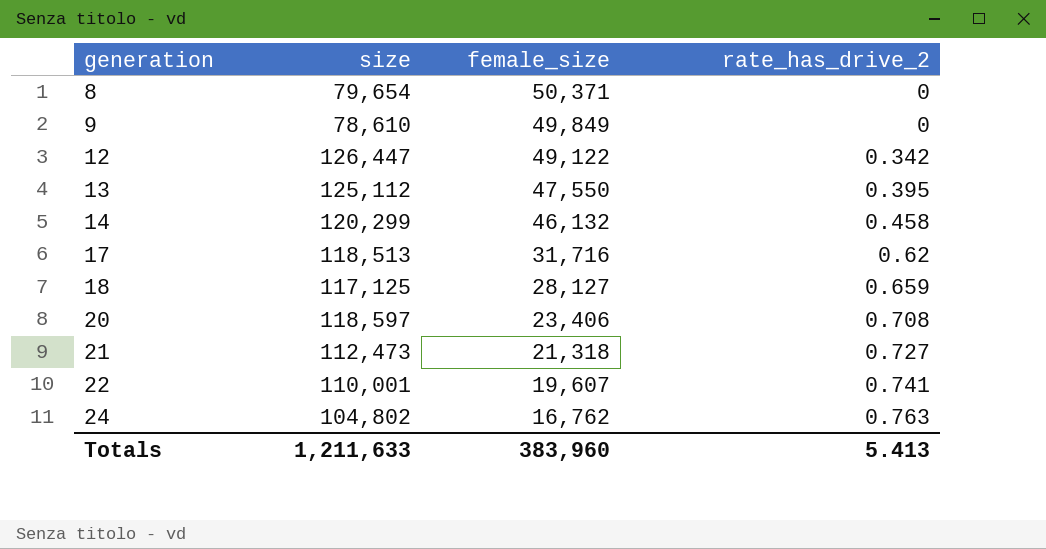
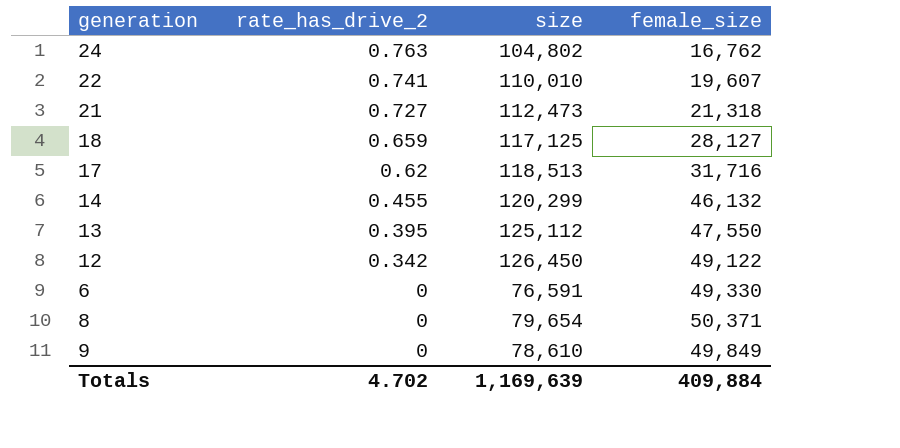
row order: generation ascending -> rate_has_drive_2 descending
column rate_has_drive_2 | position: 4 -> 2
row 20: 118,597 | 23,406 | 0.708 -> none
22 | size: 110,001 -> 110,010
14 | rate_has_drive_2: 0.458 -> 0.455
12 | size: 126,447 -> 126,450
row 6: none -> 0 | 76,591 | 49,330
Totals | rate_has_drive_2: 5.413 -> 4.702
Totals | size: 1,211,633 -> 1,169,639
Totals | female_size: 383,960 -> 409,884

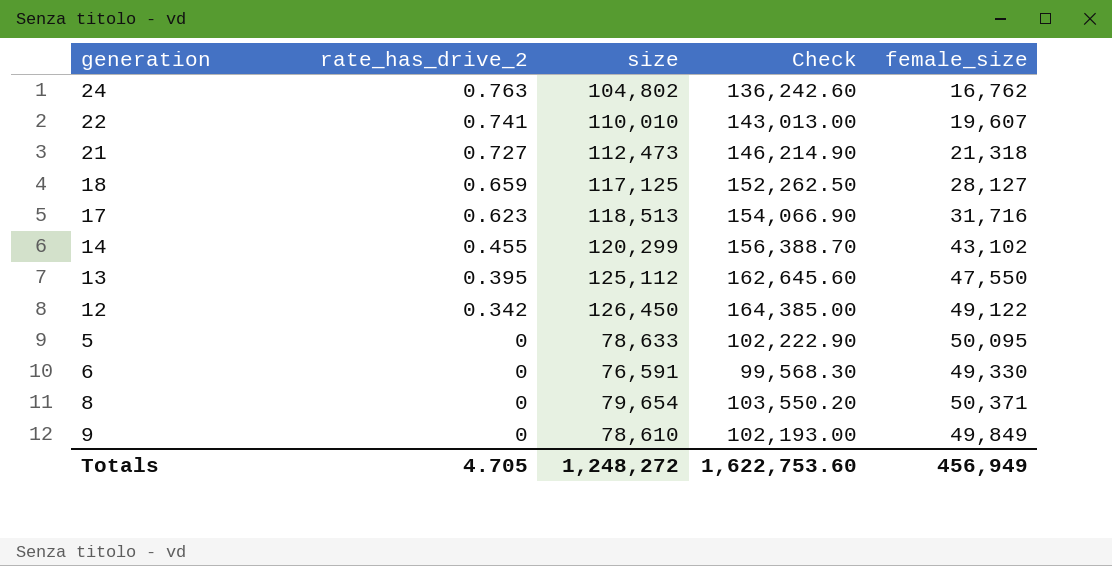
column Check | formula: none -> [size] * 1.3
17 | rate_has_drive_2: 0.62 -> 0.623
14 | female_size: 46,132 -> 43,102
row 5: none -> 0 | 78,633 | 102,222.90 | 50,095
Totals | rate_has_drive_2: 4.702 -> 4.705
Totals | size: 1,169,639 -> 1,248,272
Totals | female_size: 409,884 -> 456,949

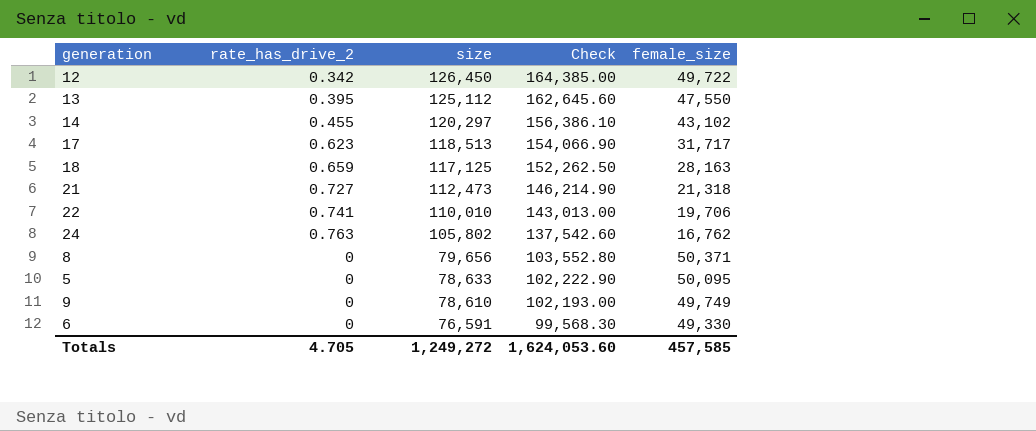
row order: rate_has_drive_2 descending -> size descending
12 | female_size: 49,122 -> 49,722
14 | size: 120,299 -> 120,297
14 | Check: 156,388.70 -> 156,386.10
17 | female_size: 31,716 -> 31,717
18 | female_size: 28,127 -> 28,163
22 | female_size: 19,607 -> 19,706
24 | size: 104,802 -> 105,802
24 | Check: 136,242.60 -> 137,542.60
8 | size: 79,654 -> 79,656
8 | Check: 103,550.20 -> 103,552.80
9 | female_size: 49,849 -> 49,749
Totals | size: 1,248,272 -> 1,249,272
Totals | Check: 1,622,753.60 -> 1,624,053.60
Totals | female_size: 456,949 -> 457,585

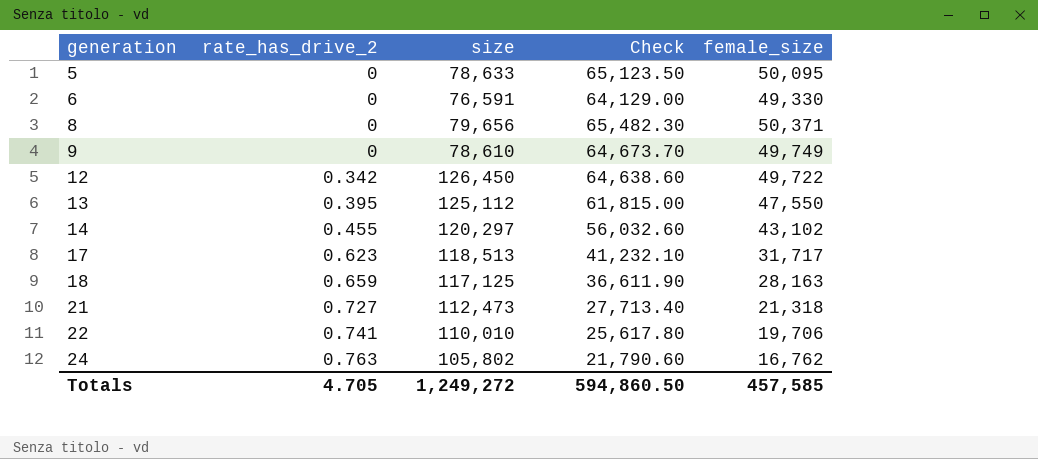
row order: size descending -> generation ascending
column Check | formula: [size] * 1.3 -> [female_size] * 1.3
Totals | Check: 1,624,053.60 -> 594,860.50

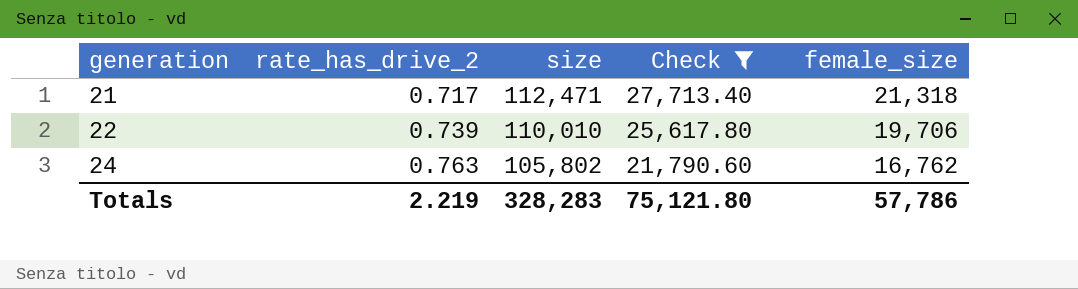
filter: none -> Check <= 27,713.40
21 | rate_has_drive_2: 0.727 -> 0.717
21 | size: 112,473 -> 112,471
22 | rate_has_drive_2: 0.741 -> 0.739
Totals | rate_has_drive_2: 4.705 -> 2.219
Totals | size: 1,249,272 -> 328,283
Totals | Check: 594,860.50 -> 75,121.80
Totals | female_size: 457,585 -> 57,786

